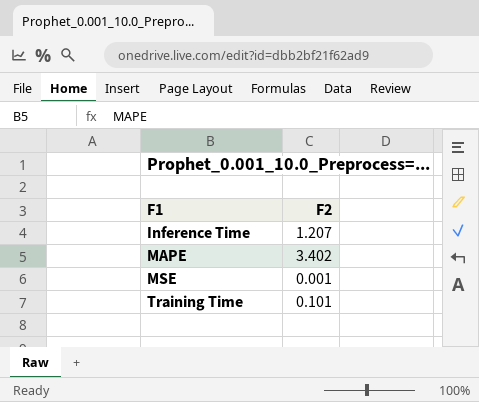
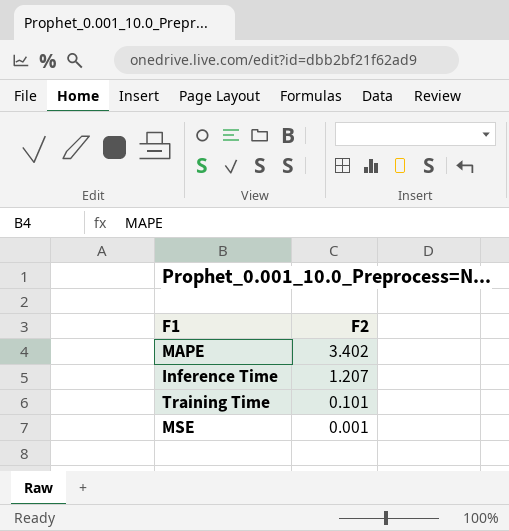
row order: F1 ascending -> F2 descending

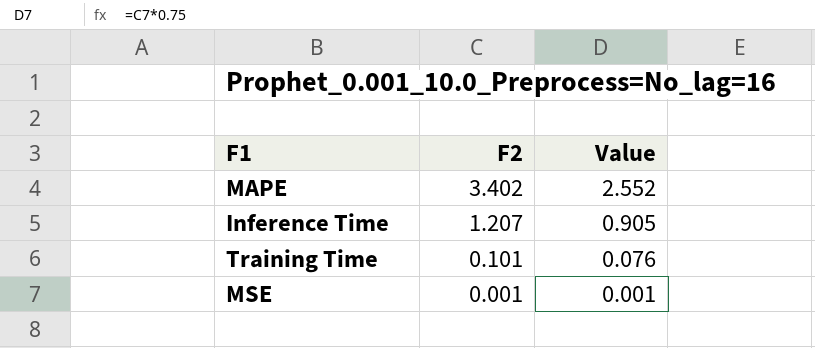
column Value | formula: none -> [F2] * 0.75

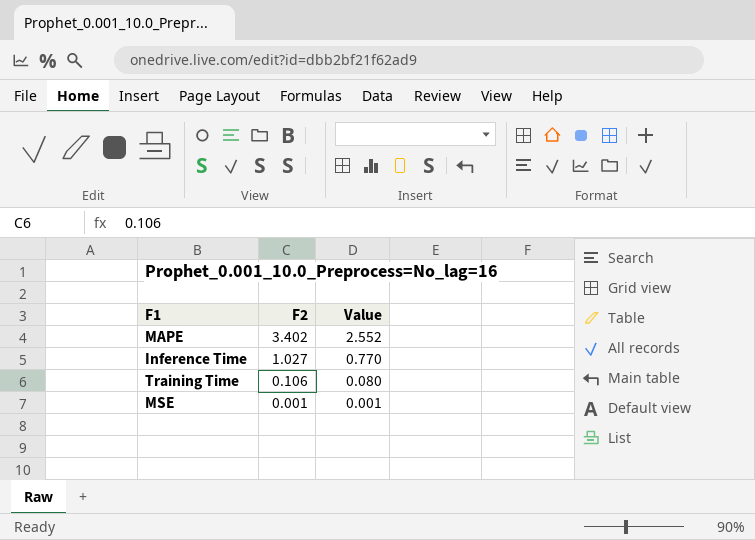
Inference Time | F2: 1.207 -> 1.027
Inference Time | Value: 0.905 -> 0.770
Training Time | F2: 0.101 -> 0.106
Training Time | Value: 0.076 -> 0.080

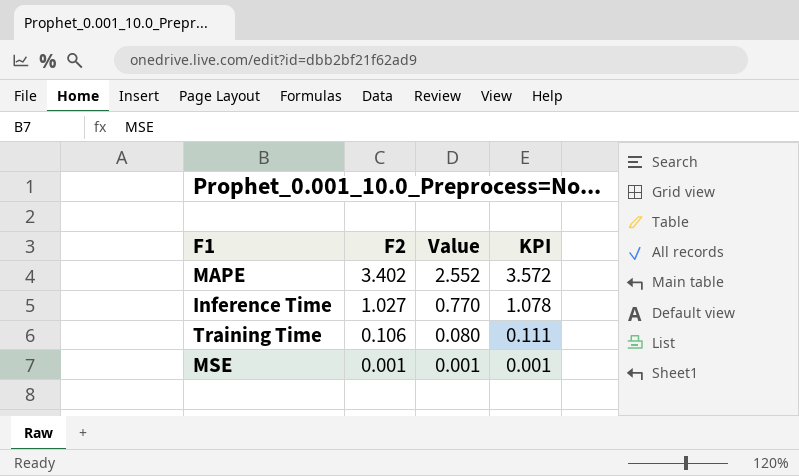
column KPI | formula: none -> [F2] * 1.05

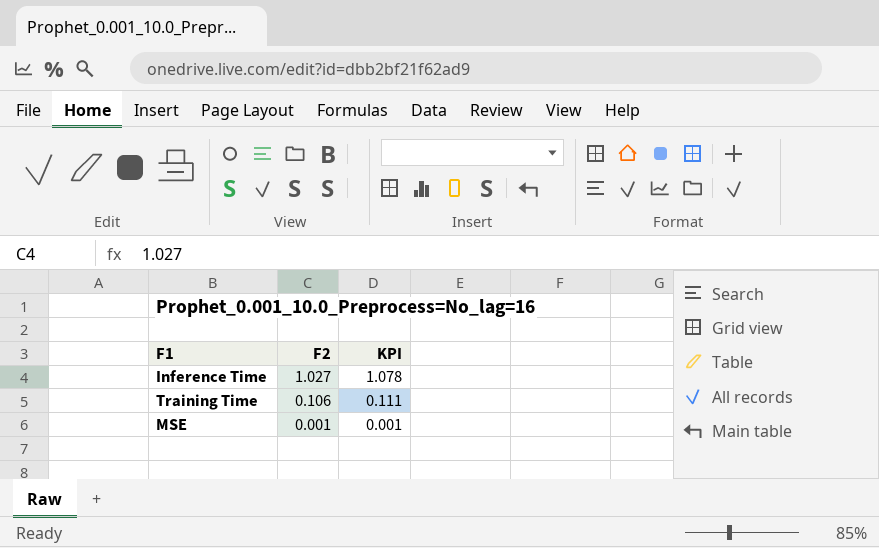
column Value | formula: [F2] * 0.75 -> none
row MAPE: 3.402 | 2.552 | 3.572 -> none

